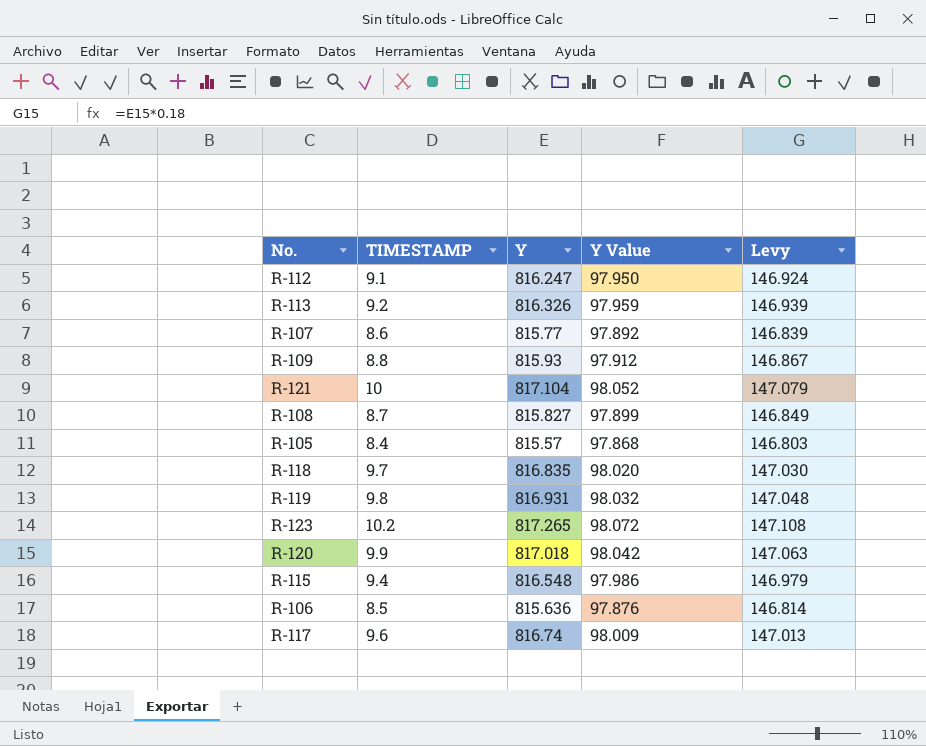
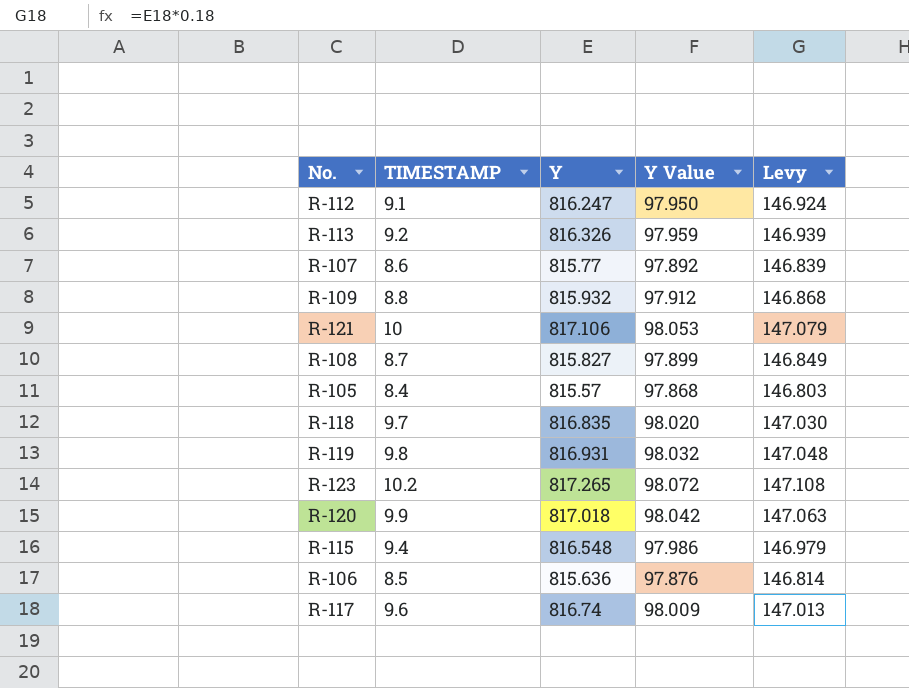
R-109 | Y: 815.93 -> 815.932
R-109 | Levy: 146.867 -> 146.868
R-121 | Y: 817.104 -> 817.106
R-121 | Y Value: 98.052 -> 98.053

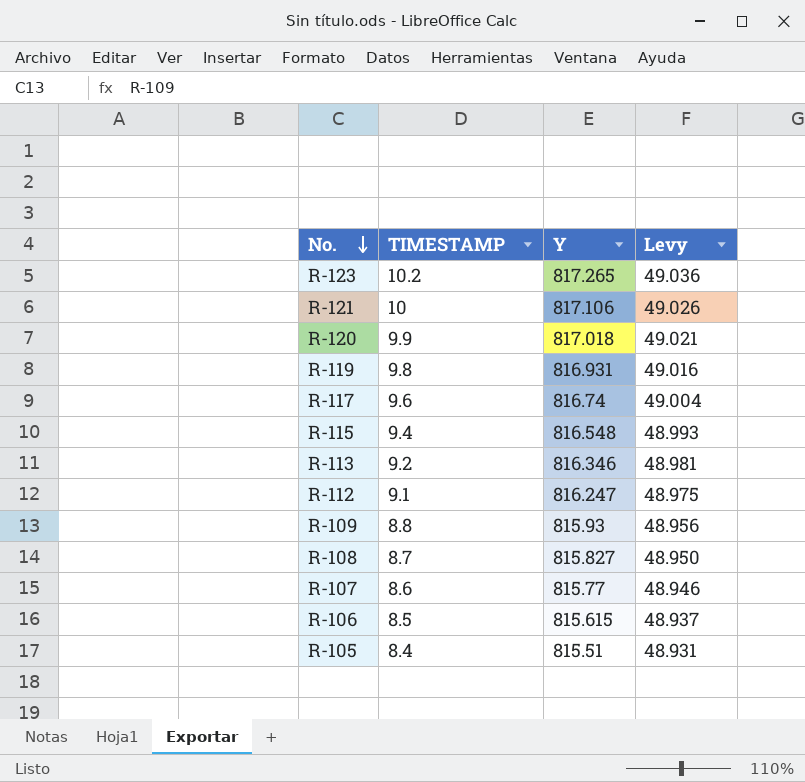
row order: none -> No. descending
column Y Value | formula: [Y] * 0.12 -> none
column Levy | formula: [Y] * 0.18 -> [Y] * 0.06
row R-118: 9.7 | 816.835 | 98.020 | 147.030 -> none
R-113 | Y: 816.326 -> 816.346
R-109 | Y: 815.932 -> 815.93
R-106 | Y: 815.636 -> 815.615
R-105 | Y: 815.57 -> 815.51

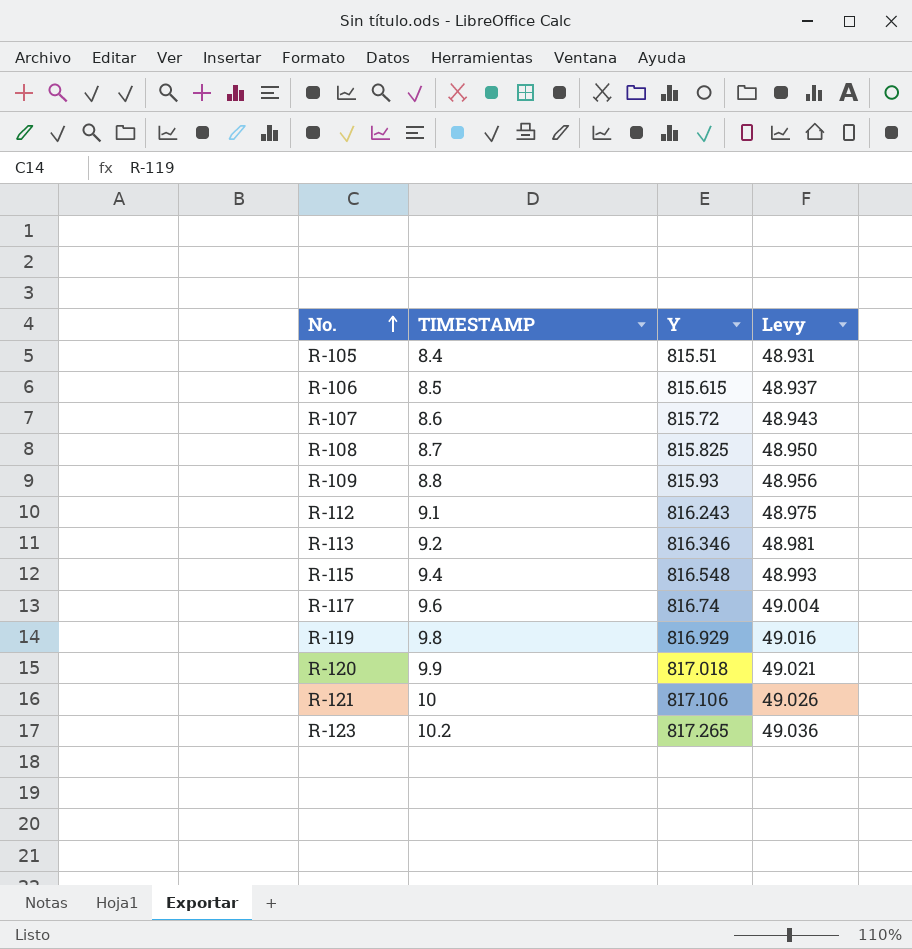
row order: No. descending -> No. ascending
R-107 | Y: 815.77 -> 815.72
R-107 | Levy: 48.946 -> 48.943
R-108 | Y: 815.827 -> 815.825
R-112 | Y: 816.247 -> 816.243
R-119 | Y: 816.931 -> 816.929

